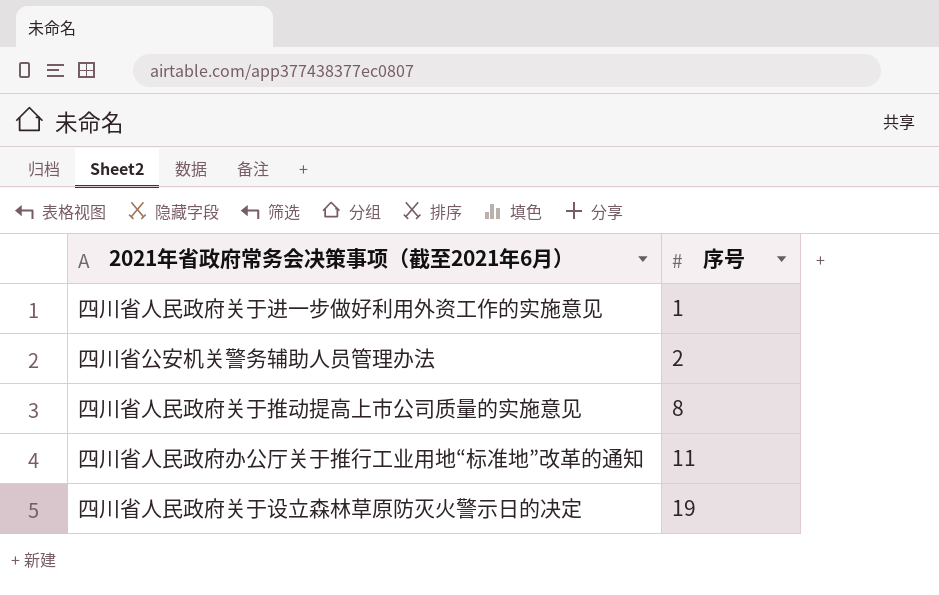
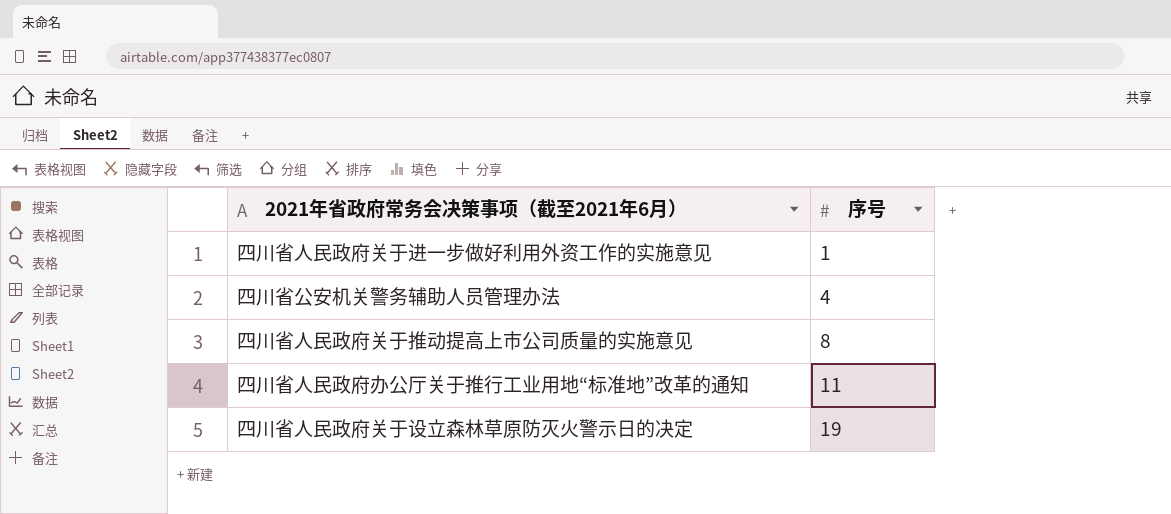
四川省公安机关警务辅助人员管理办法 | 序号: 2 -> 4

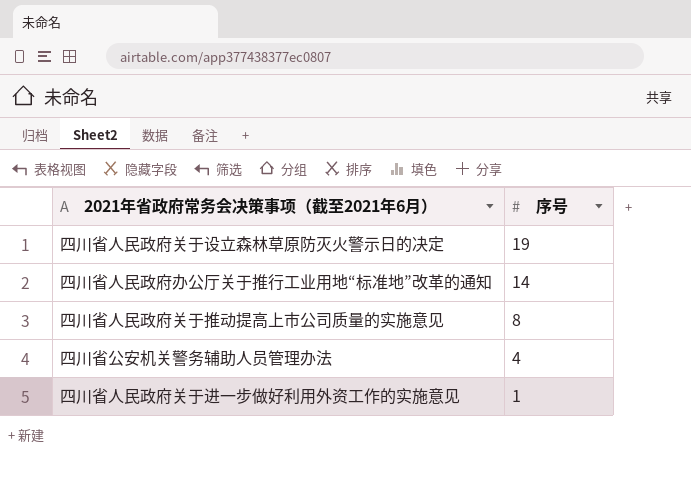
row order: 序号 ascending -> 序号 descending
四川省人民政府办公厅关于推行工业用地“标准地”改革的通知 | 序号: 11 -> 14

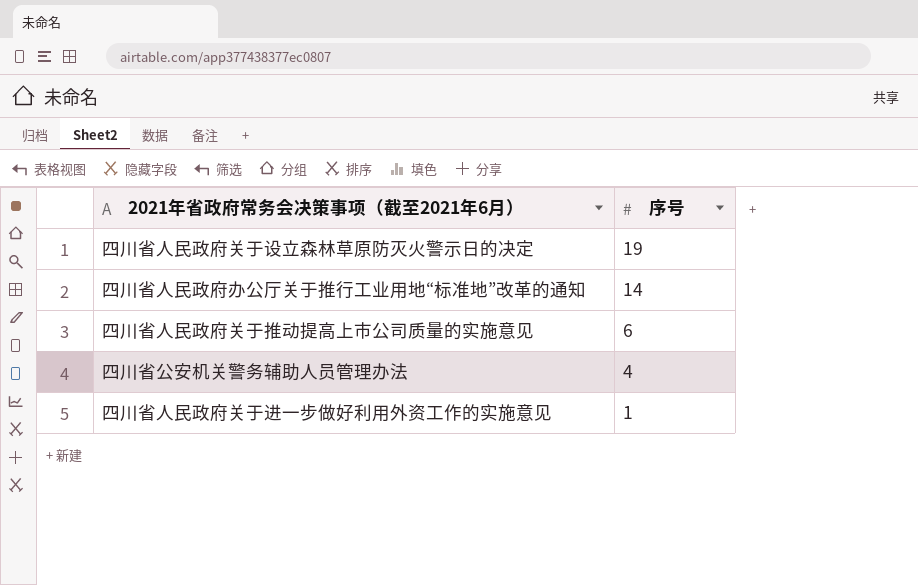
四川省人民政府关于推动提高上市公司质量的实施意见 | 序号: 8 -> 6

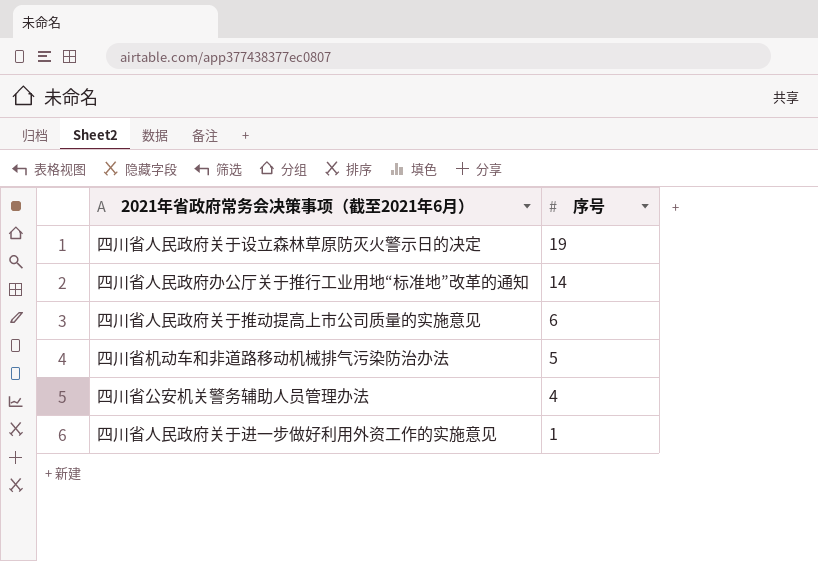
row 四川省机动车和非道路移动机械排气污染防治办法: none -> 5

